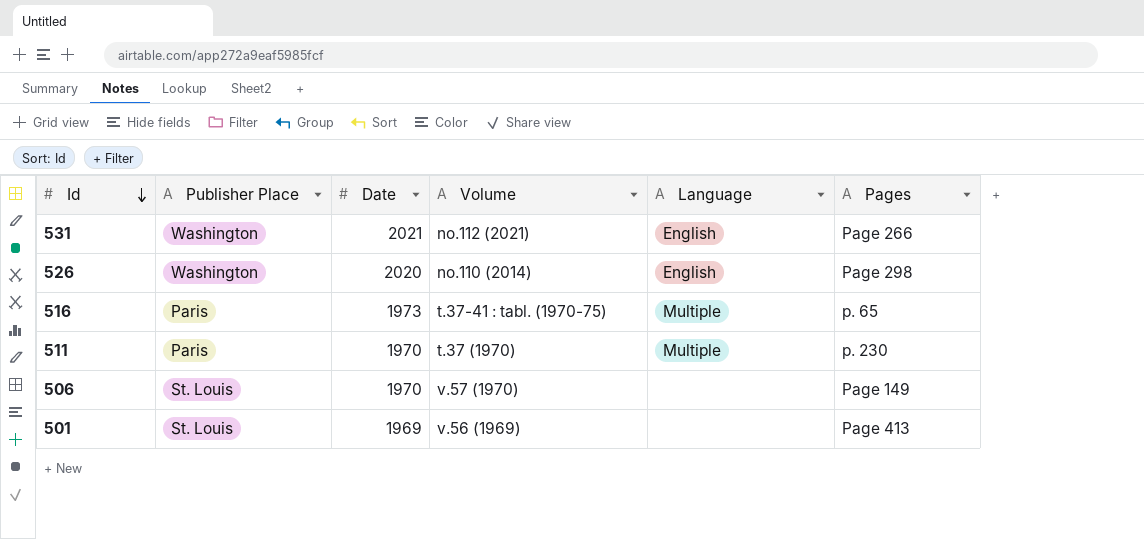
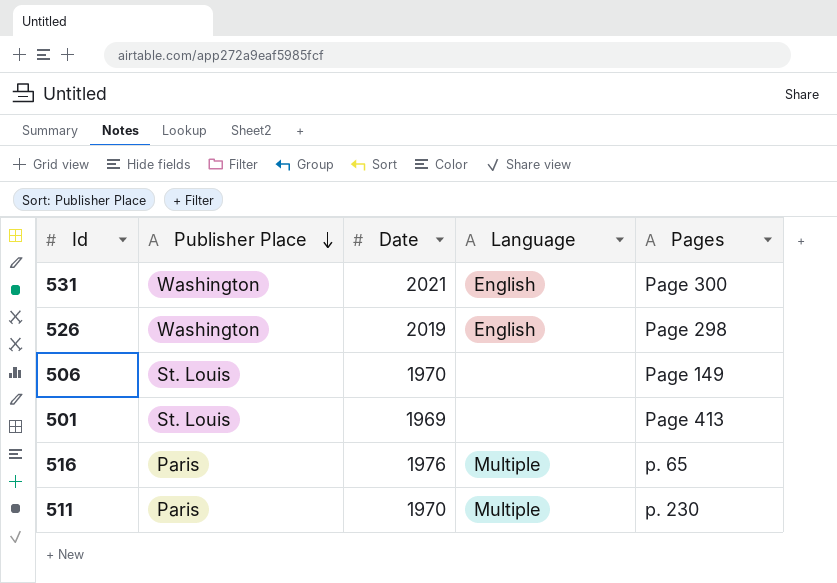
row order: Id descending -> Publisher Place descending
column Volume | position: 4 -> none
531 | Pages: Page 266 -> Page 300
526 | Date: 2020 -> 2019
516 | Date: 1973 -> 1976

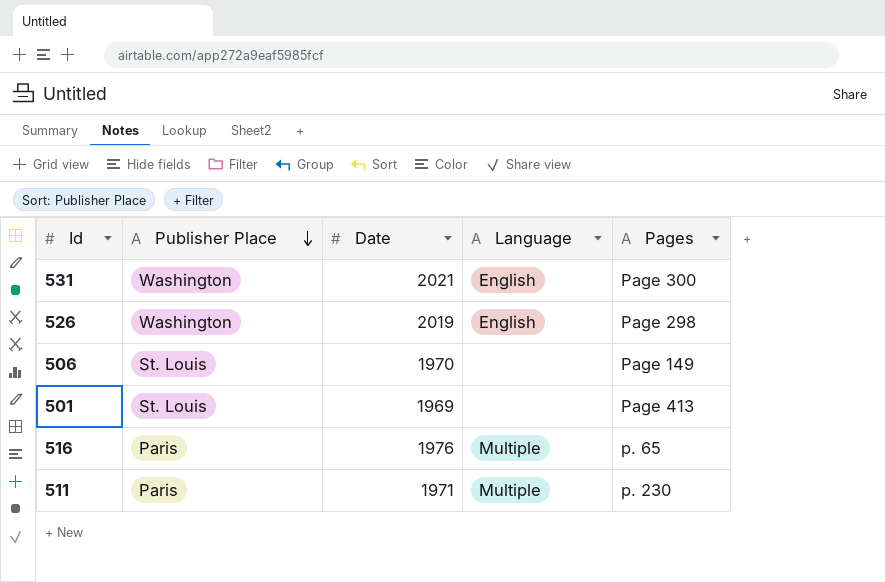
511 | Date: 1970 -> 1971

